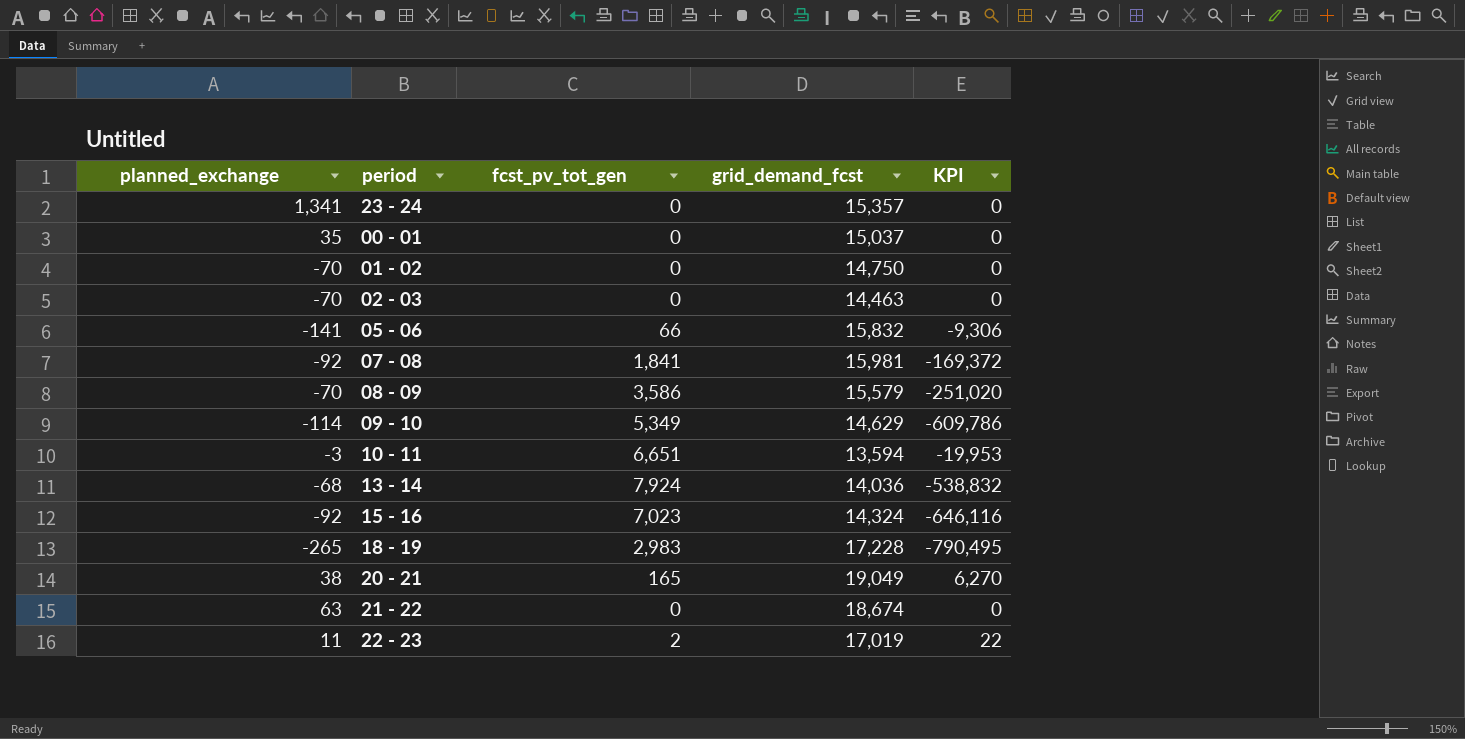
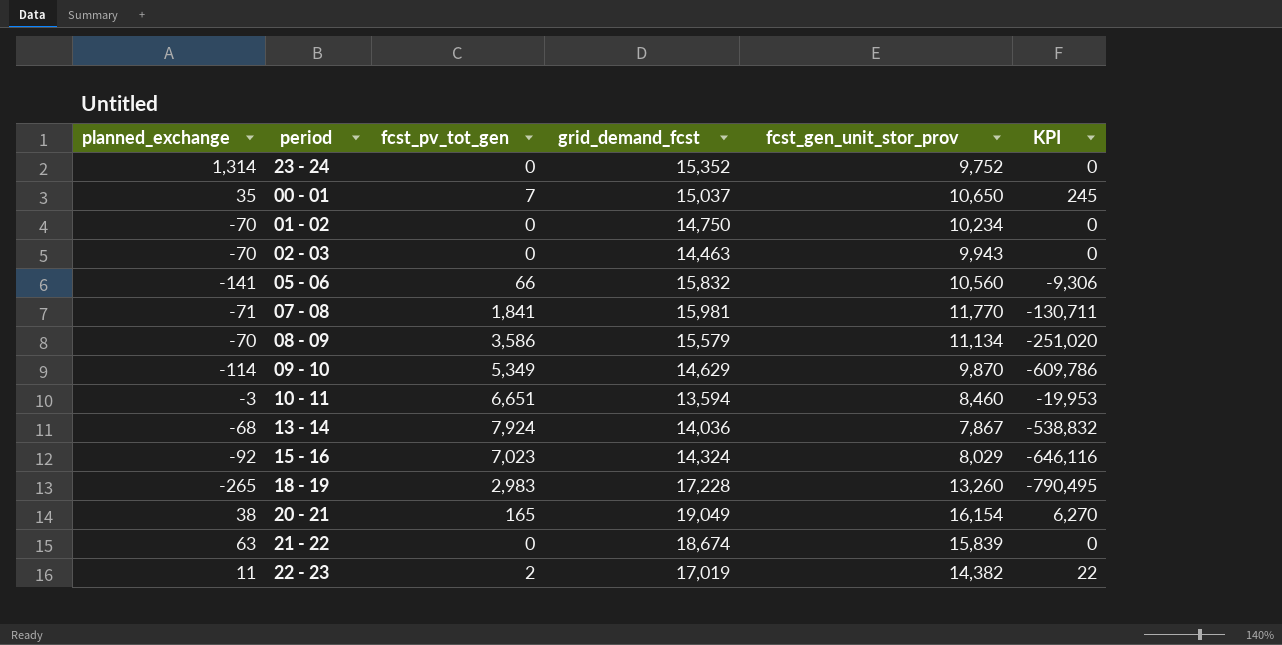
column fcst_gen_unit_stor_prov | position: none -> 5
23 - 24 | planned_exchange: 1,341 -> 1,314
23 - 24 | grid_demand_fcst: 15,357 -> 15,352
00 - 01 | fcst_pv_tot_gen: 0 -> 7
00 - 01 | KPI: 0 -> 245
07 - 08 | planned_exchange: -92 -> -71
07 - 08 | KPI: -169,372 -> -130,711

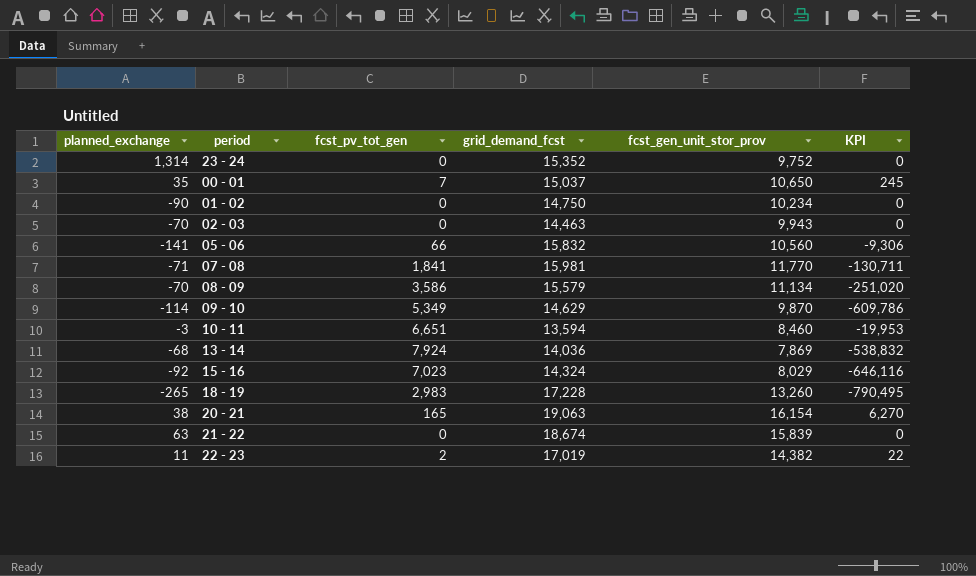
01 - 02 | planned_exchange: -70 -> -90
13 - 14 | fcst_gen_unit_stor_prov: 7,867 -> 7,869
20 - 21 | grid_demand_fcst: 19,049 -> 19,063

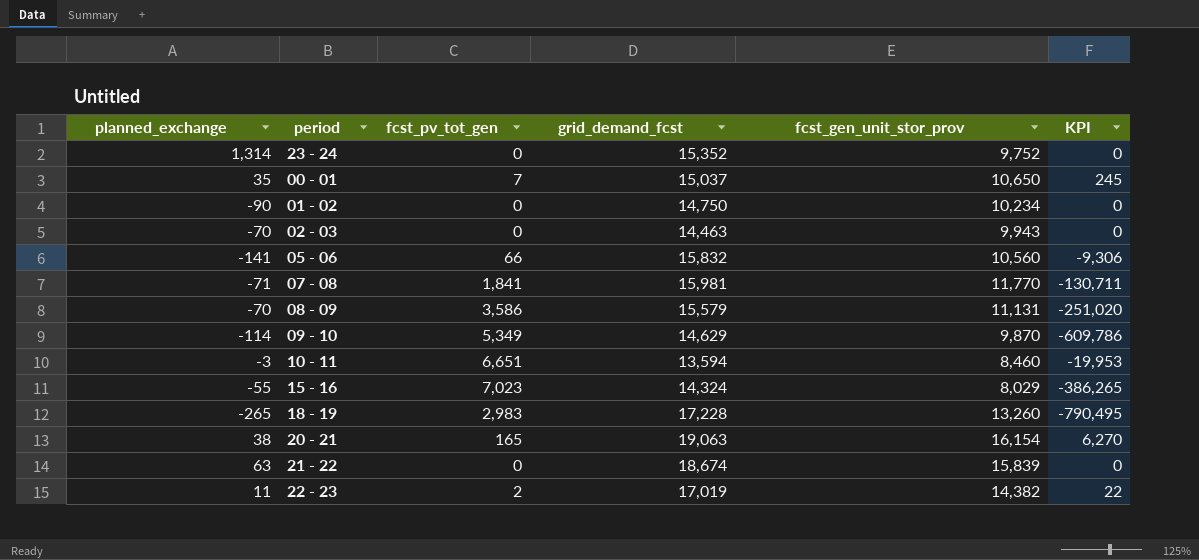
row 13 - 14: -68 | 7,924 | 14,036 | 7,869 | -538,832 -> none
08 - 09 | fcst_gen_unit_stor_prov: 11,134 -> 11,131
15 - 16 | planned_exchange: -92 -> -55
15 - 16 | KPI: -646,116 -> -386,265

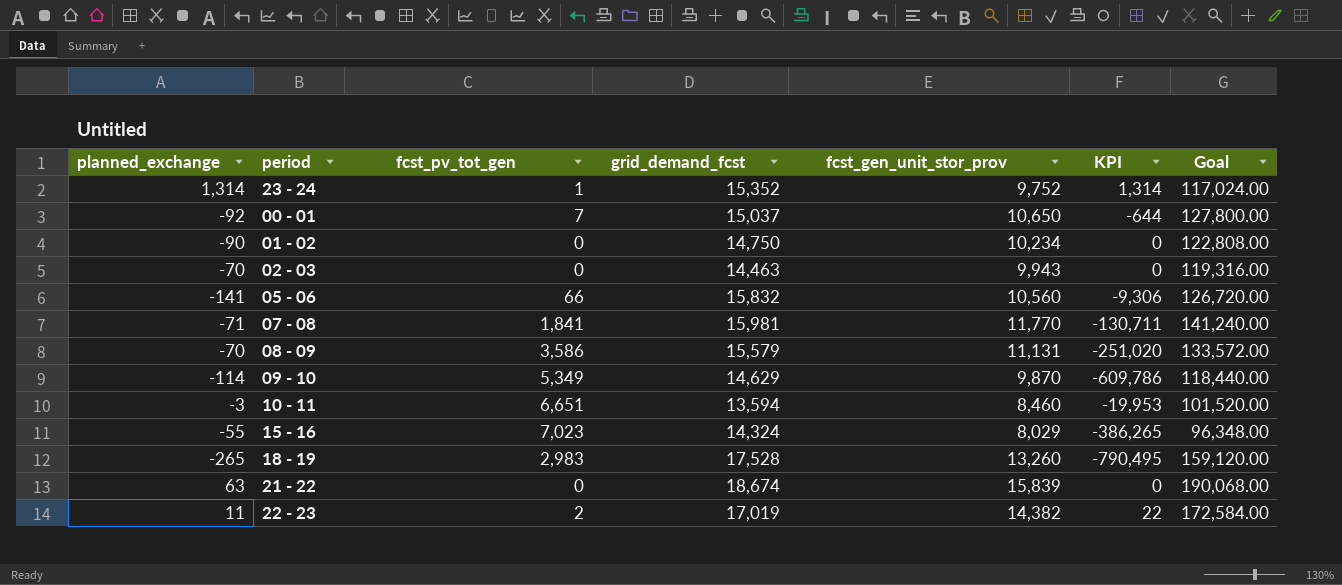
column Goal | formula: none -> [fcst_gen_unit_stor_prov] * 12
row 20 - 21: 38 | 165 | 19,063 | 16,154 | 6,270 -> none
23 - 24 | fcst_pv_tot_gen: 0 -> 1
23 - 24 | KPI: 0 -> 1,314
00 - 01 | planned_exchange: 35 -> -92
00 - 01 | KPI: 245 -> -644
18 - 19 | grid_demand_fcst: 17,228 -> 17,528

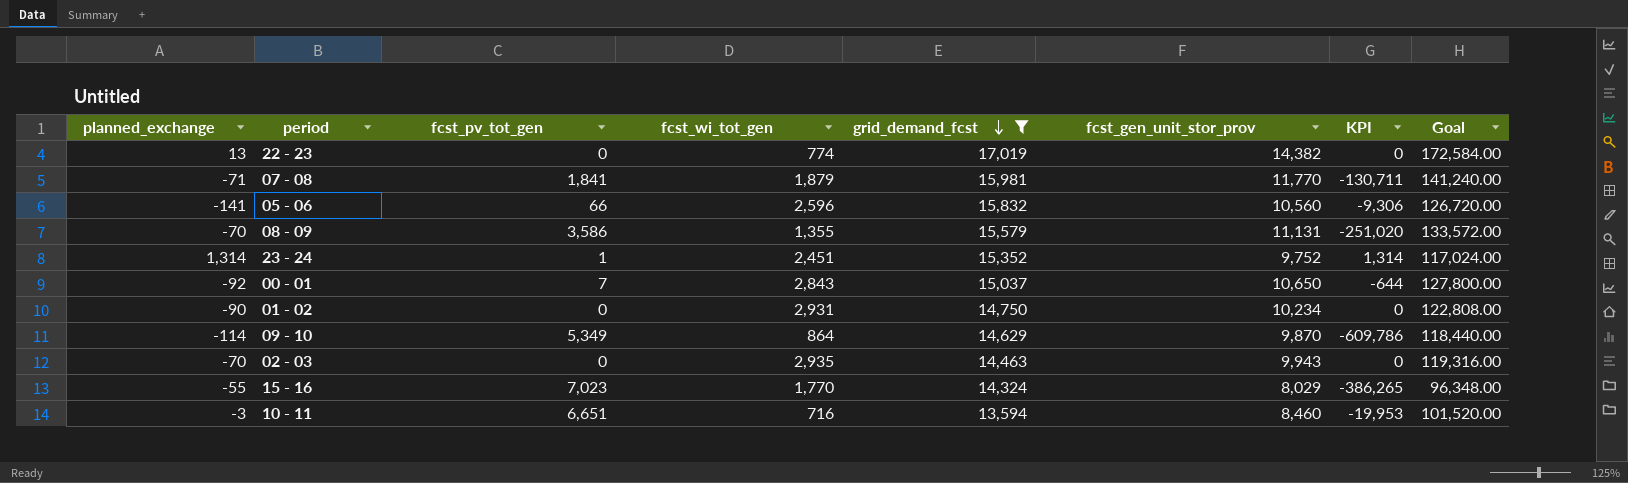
filter: none -> grid_demand_fcst <= 17,019
row order: none -> grid_demand_fcst descending
column fcst_wi_tot_gen | position: none -> 4
22 - 23 | planned_exchange: 11 -> 13
22 - 23 | fcst_pv_tot_gen: 2 -> 0
22 - 23 | KPI: 22 -> 0

